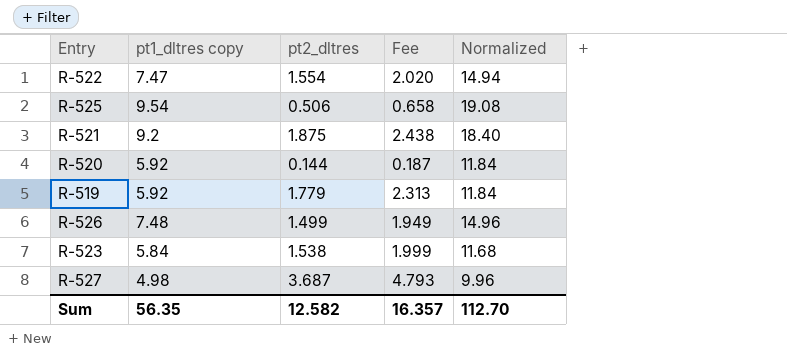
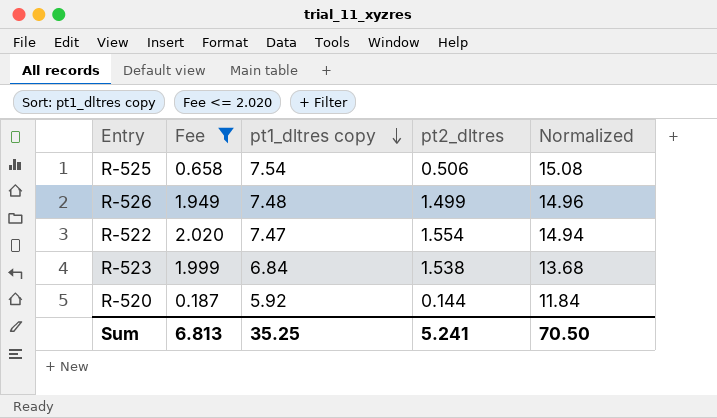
filter: none -> Fee <= 2.020
row order: none -> pt1_dltres copy descending
column Fee | position: 4 -> 2
R-525 | pt1_dltres copy: 9.54 -> 7.54
R-525 | Normalized: 19.08 -> 15.08
R-523 | pt1_dltres copy: 5.84 -> 6.84
R-523 | Normalized: 11.68 -> 13.68
Sum | Fee: 16.357 -> 6.813
Sum | pt1_dltres copy: 56.35 -> 35.25
Sum | pt2_dltres: 12.582 -> 5.241
Sum | Normalized: 112.70 -> 70.50

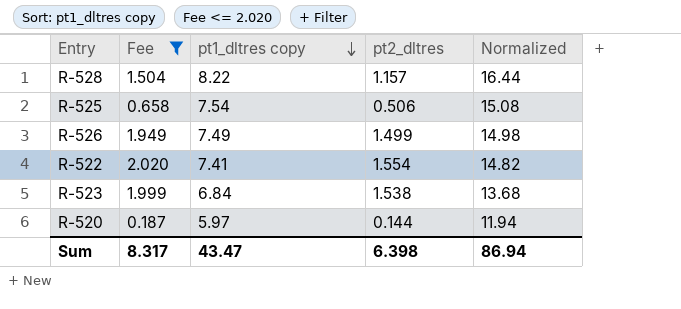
row R-528: none -> 1.504 | 8.22 | 1.157 | 16.44
R-526 | pt1_dltres copy: 7.48 -> 7.49
R-526 | Normalized: 14.96 -> 14.98
R-522 | pt1_dltres copy: 7.47 -> 7.41
R-522 | Normalized: 14.94 -> 14.82
R-520 | pt1_dltres copy: 5.92 -> 5.97
R-520 | Normalized: 11.84 -> 11.94
Sum | Fee: 6.813 -> 8.317
Sum | pt1_dltres copy: 35.25 -> 43.47
Sum | pt2_dltres: 5.241 -> 6.398
Sum | Normalized: 70.50 -> 86.94

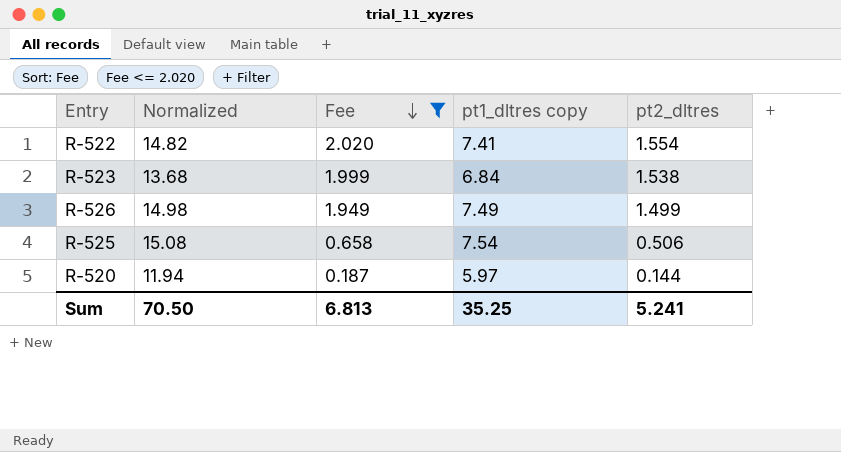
row order: pt1_dltres copy descending -> Fee descending
column Normalized | position: 5 -> 2
row R-528: 1.504 | 8.22 | 1.157 | 16.44 -> none
Sum | Normalized: 86.94 -> 70.50
Sum | Fee: 8.317 -> 6.813
Sum | pt1_dltres copy: 43.47 -> 35.25
Sum | pt2_dltres: 6.398 -> 5.241

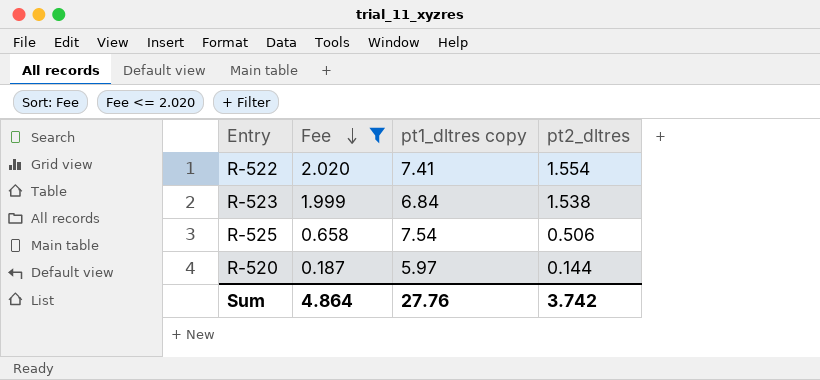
column Normalized | formula: [pt1_dltres copy] * 2 -> none
row R-526: 14.98 | 1.949 | 7.49 | 1.499 -> none
Sum | Fee: 6.813 -> 4.864
Sum | pt1_dltres copy: 35.25 -> 27.76
Sum | pt2_dltres: 5.241 -> 3.742

